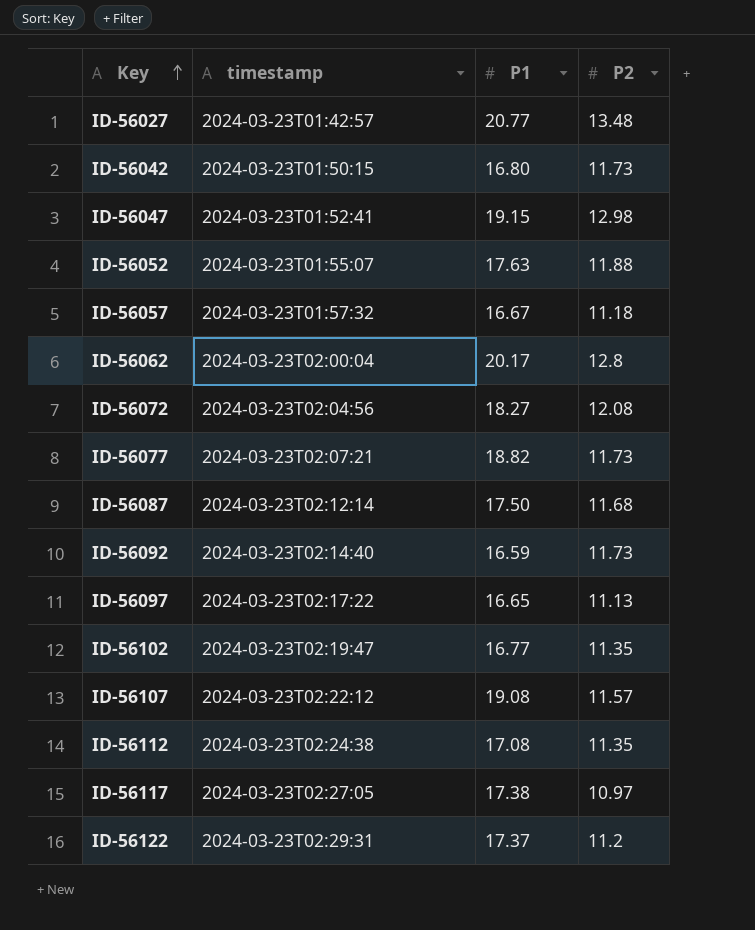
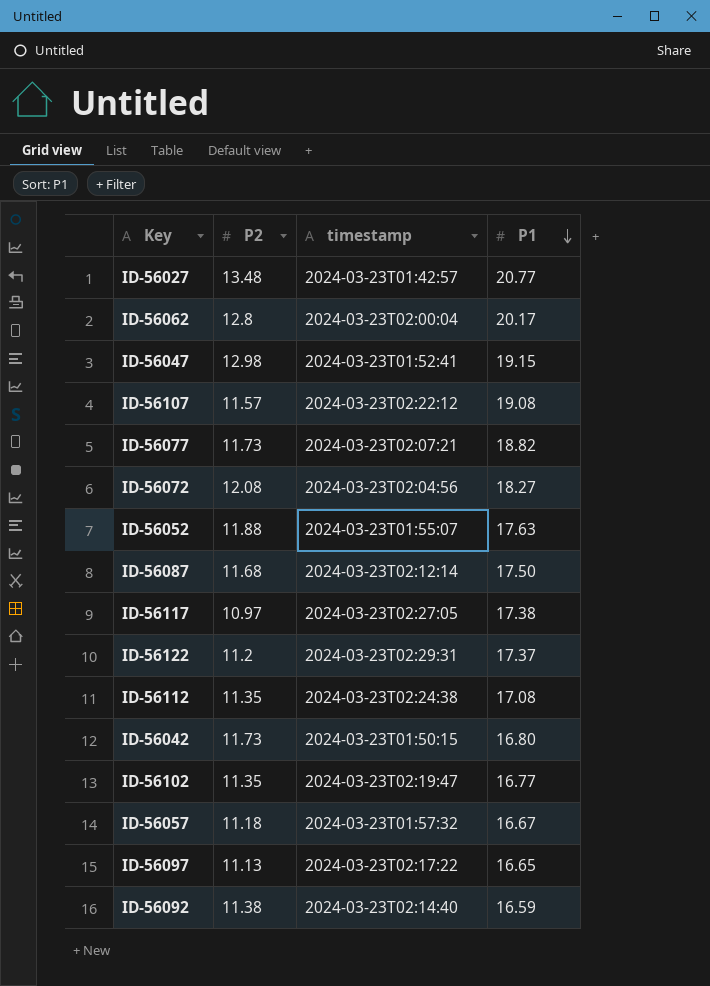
row order: Key ascending -> P1 descending
column P2 | position: 4 -> 2
ID-56092 | P2: 11.73 -> 11.38

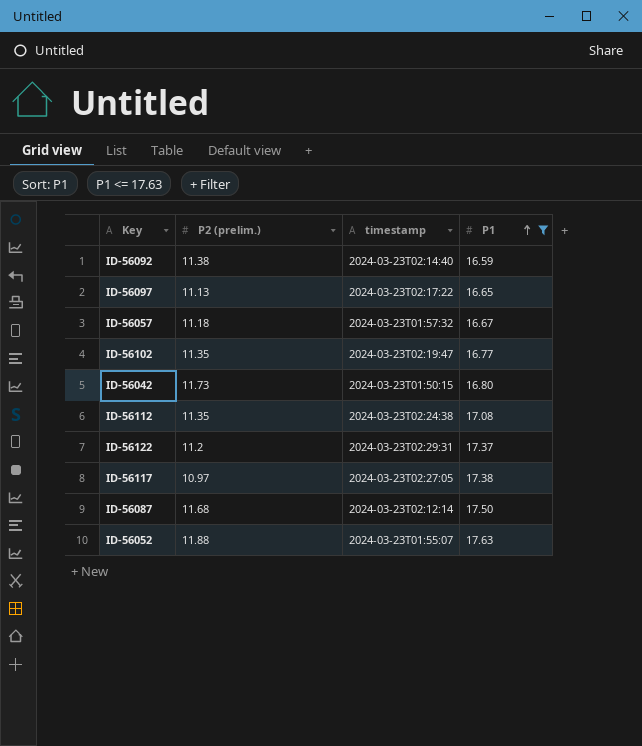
filter: none -> P1 <= 17.63
row order: P1 descending -> P1 ascending
column name: P2 -> P2 (prelim.)

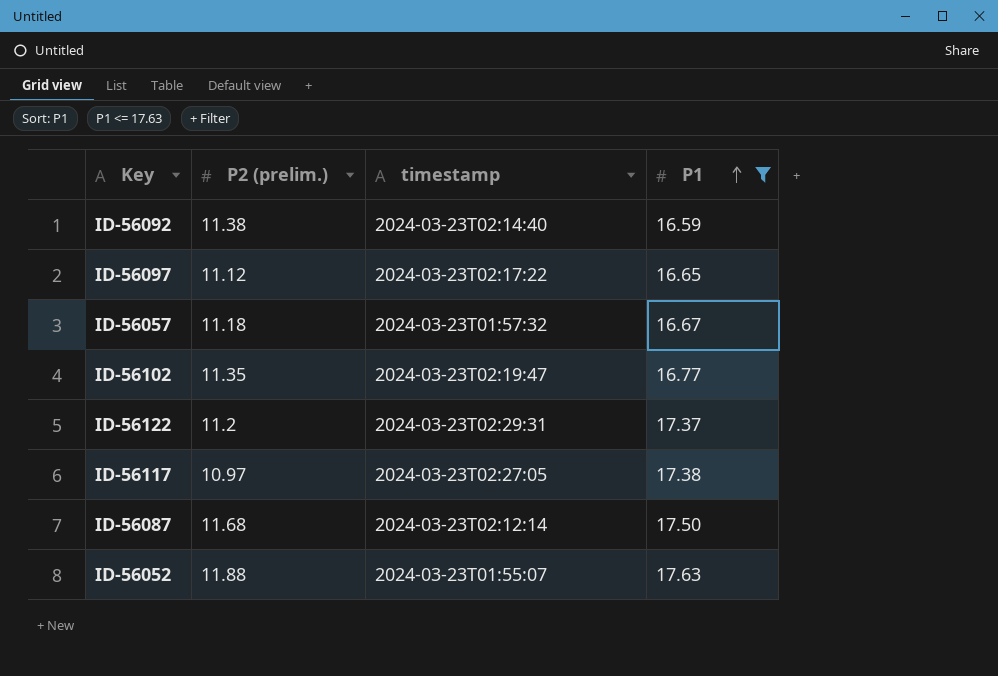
row ID-56042: 11.73 | 2024-03-23T01:50:15 | 16.80 -> none
row ID-56112: 11.35 | 2024-03-23T02:24:38 | 17.08 -> none
ID-56097 | P2 (prelim.): 11.13 -> 11.12

